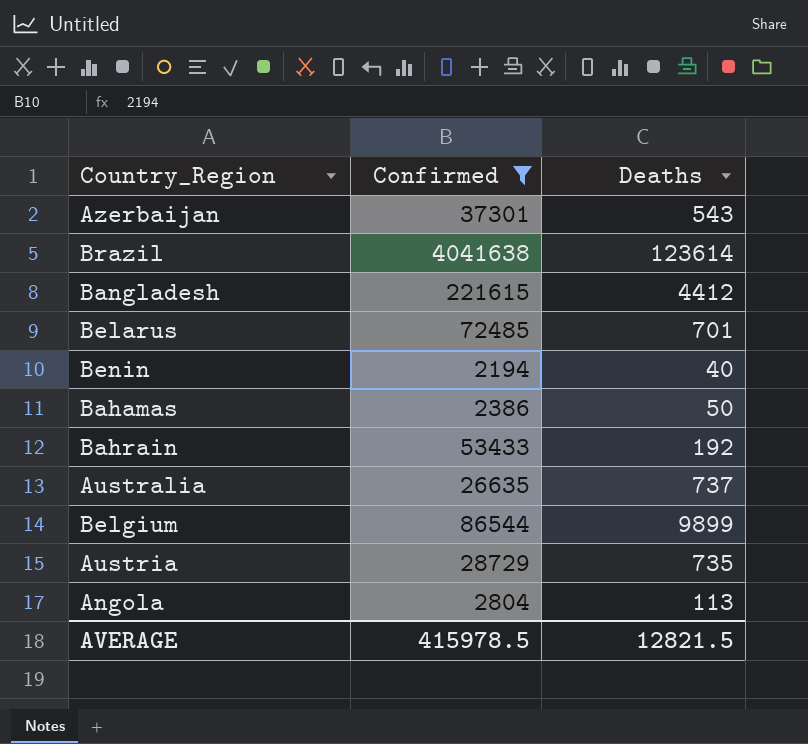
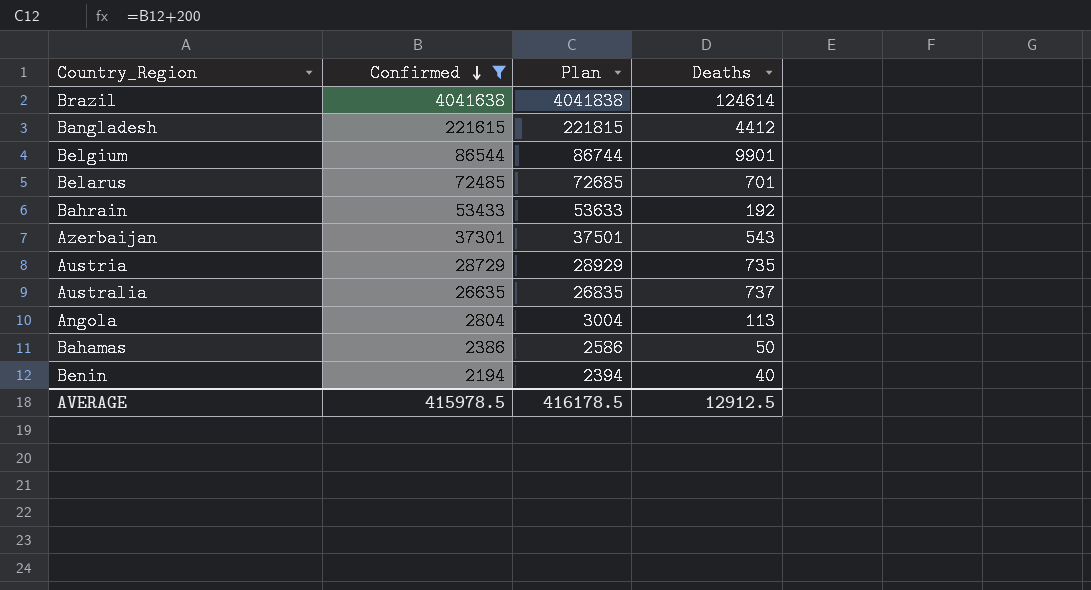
row order: none -> Confirmed descending
column Plan | formula: none -> [Confirmed] + 200
Brazil | Deaths: 123614 -> 124614
Belgium | Deaths: 9899 -> 9901
AVERAGE | Deaths: 12821.5 -> 12912.5

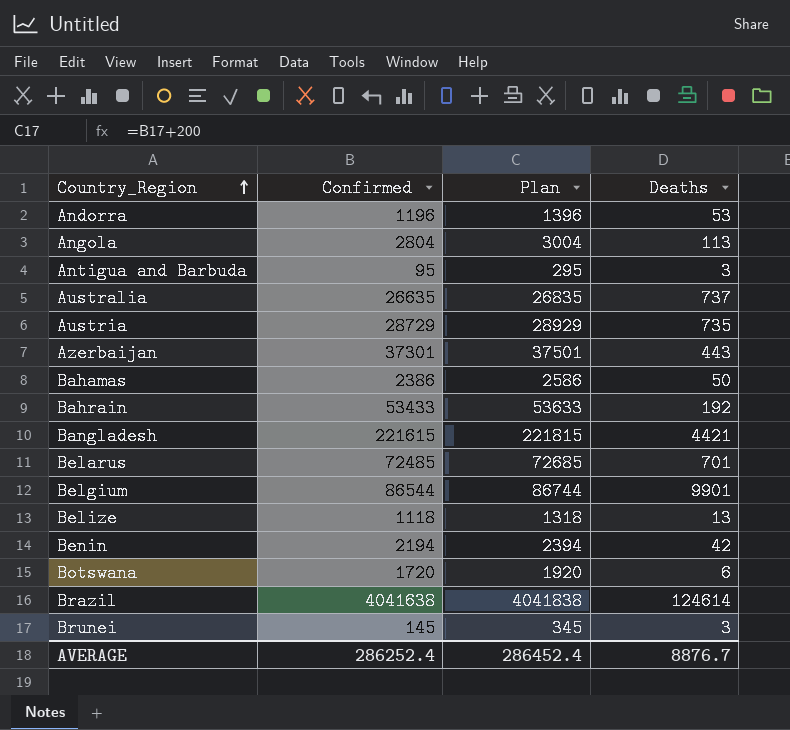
filter: Confirmed >= 2194 -> none
row order: Confirmed descending -> Country_Region ascending
Azerbaijan | Deaths: 543 -> 443
Bangladesh | Deaths: 4412 -> 4421
Benin | Deaths: 40 -> 42
AVERAGE | Confirmed: 415978.5 -> 286252.4
AVERAGE | Plan: 416178.5 -> 286452.4
AVERAGE | Deaths: 12912.5 -> 8876.7

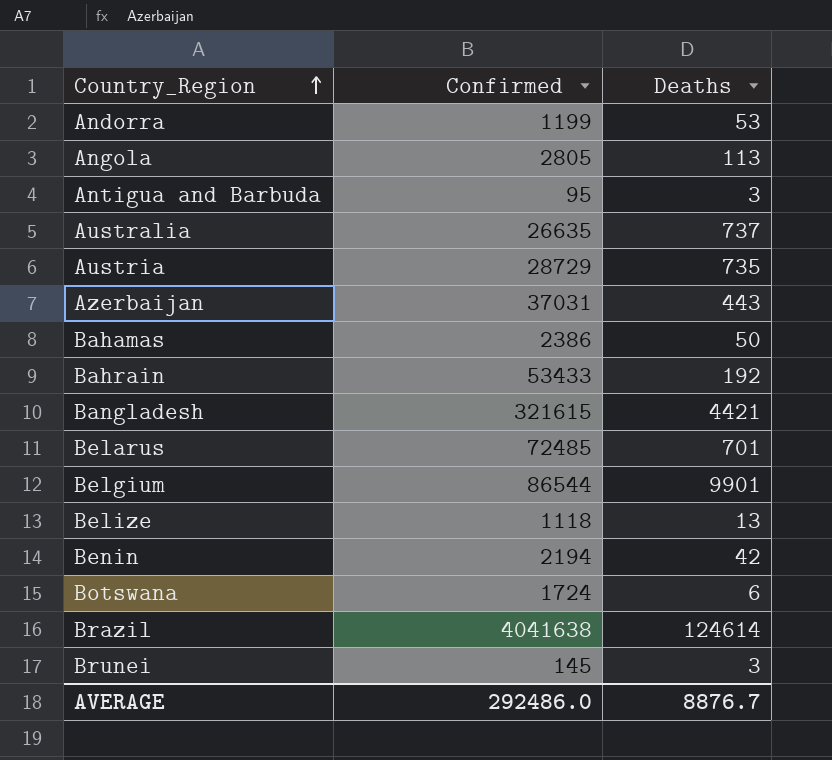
column Plan | formula: [Confirmed] + 200 -> none
Andorra | Confirmed: 1196 -> 1199
Angola | Confirmed: 2804 -> 2805
Azerbaijan | Confirmed: 37301 -> 37031
Bangladesh | Confirmed: 221615 -> 321615
Botswana | Confirmed: 1720 -> 1724
AVERAGE | Confirmed: 286252.4 -> 292486.0

